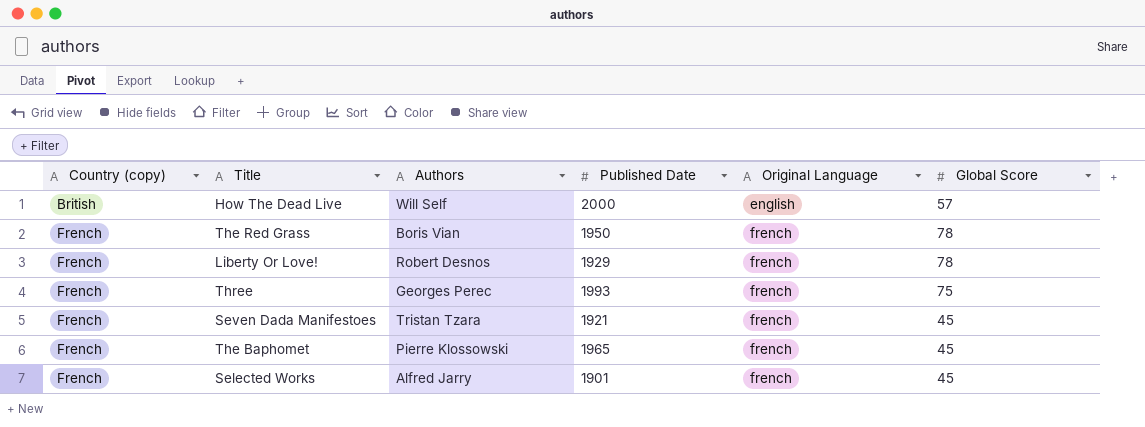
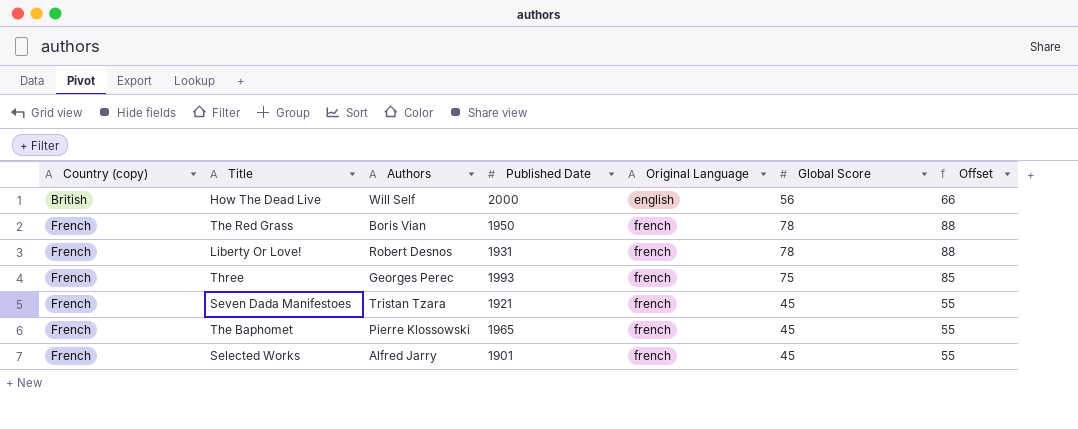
column Offset | formula: none -> [Global Score] + 10
How The Dead Live | Global Score: 57 -> 56
Liberty Or Love! | Published Date: 1929 -> 1931

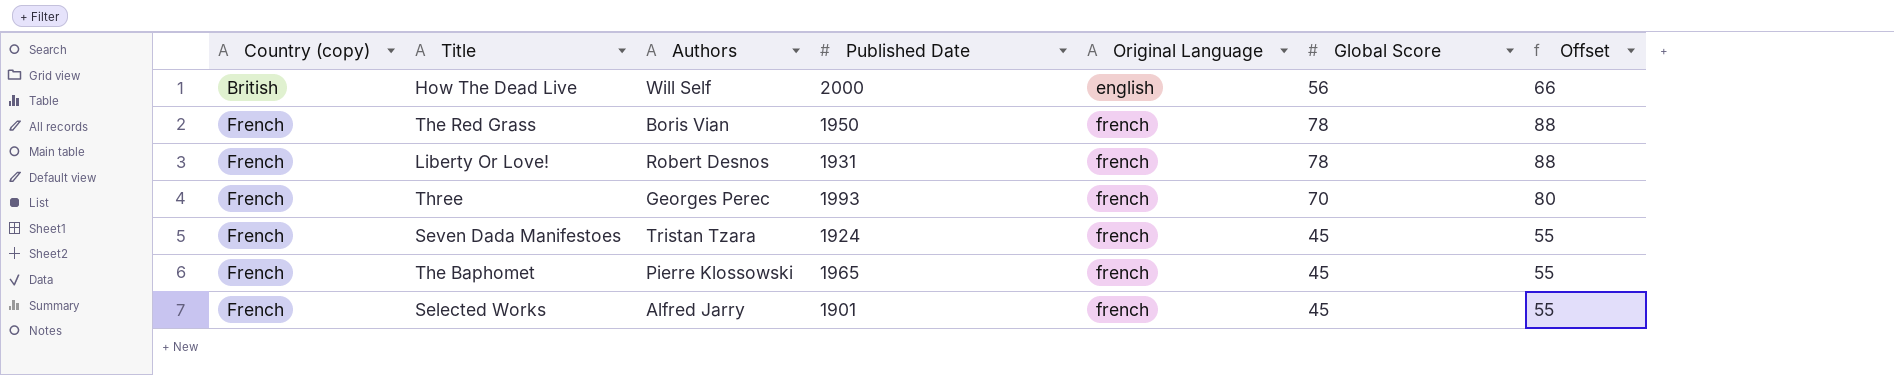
Three | Global Score: 75 -> 70
Three | Offset: 85 -> 80
Seven Dada Manifestoes | Published Date: 1921 -> 1924

